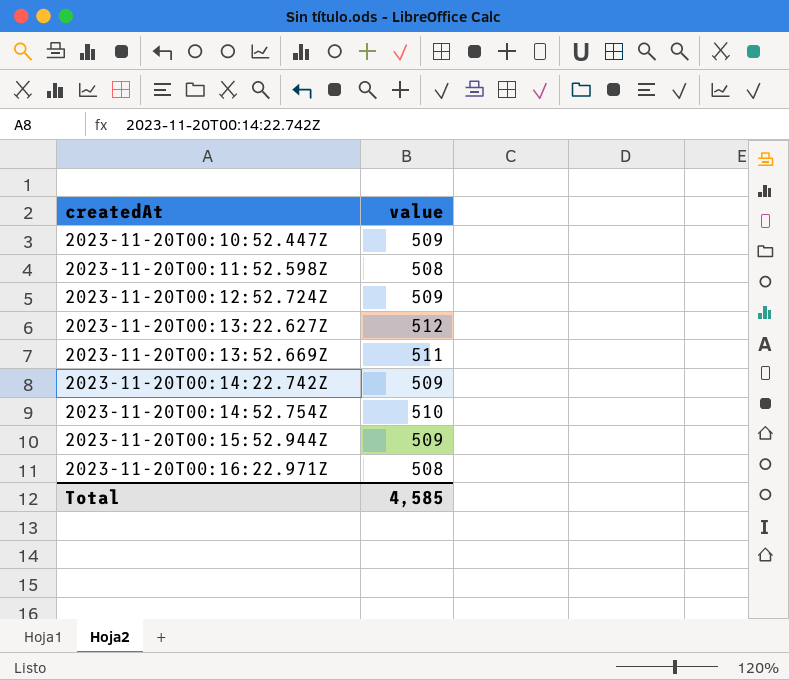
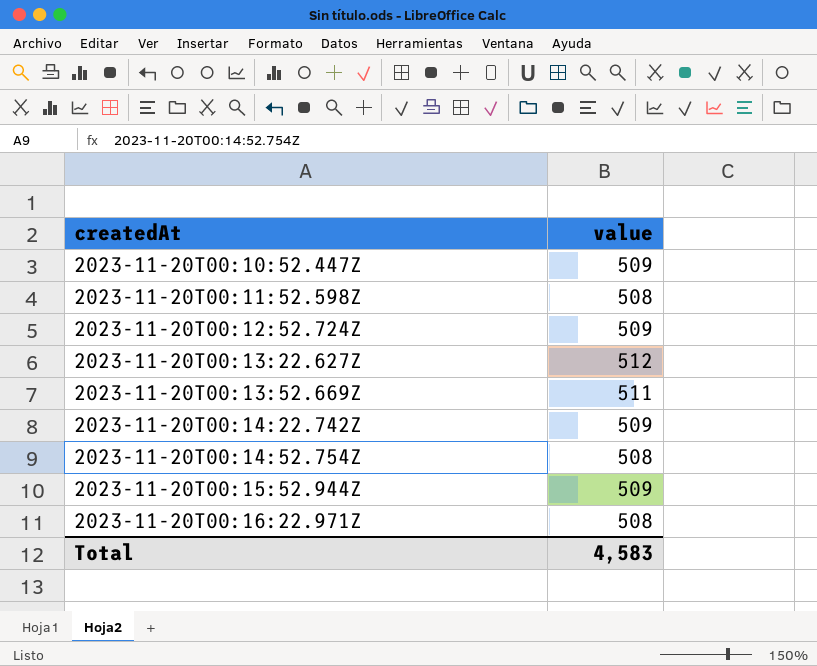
2023-11-20T00:14:52.754Z | value: 510 -> 508
Total | value: 4,585 -> 4,583

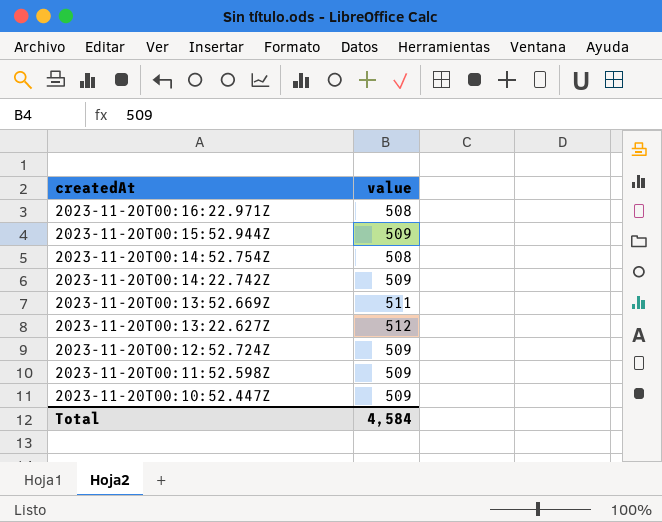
row order: createdAt ascending -> createdAt descending
2023-11-20T00:11:52.598Z | value: 508 -> 509
Total | value: 4,583 -> 4,584

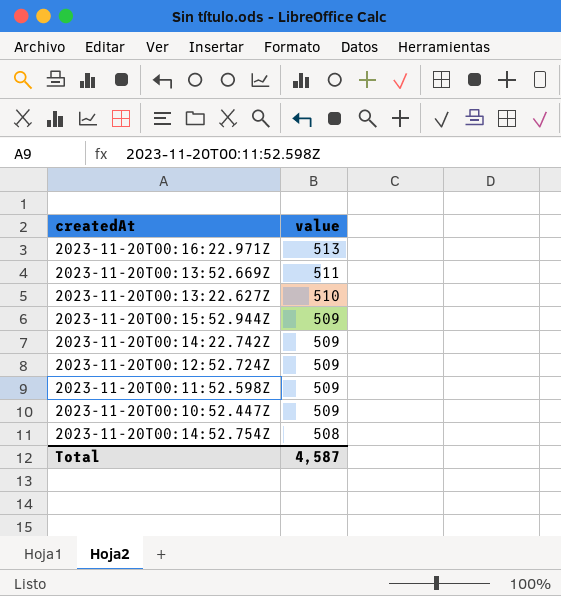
row order: createdAt descending -> value descending
2023-11-20T00:16:22.971Z | value: 508 -> 513
2023-11-20T00:13:22.627Z | value: 512 -> 510
Total | value: 4,584 -> 4,587

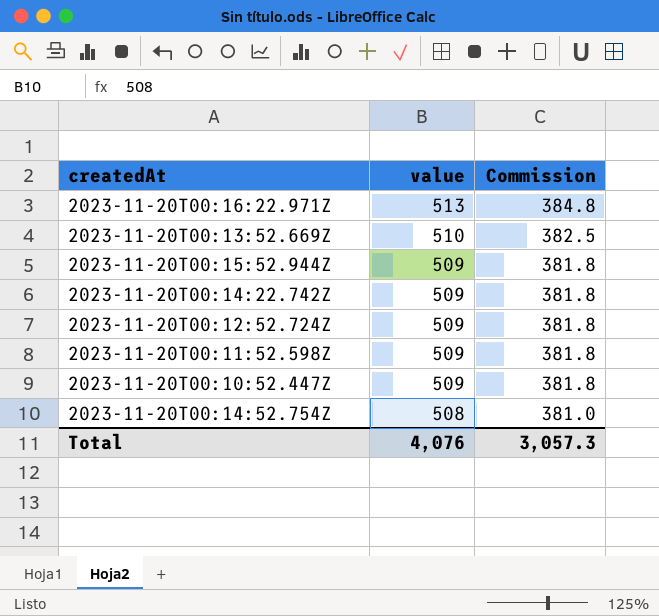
column Commission | formula: none -> [value] * 0.75
row 2023-11-20T00:13:22.627Z: 510 -> none
2023-11-20T00:13:52.669Z | value: 511 -> 510
Total | value: 4,587 -> 4,076

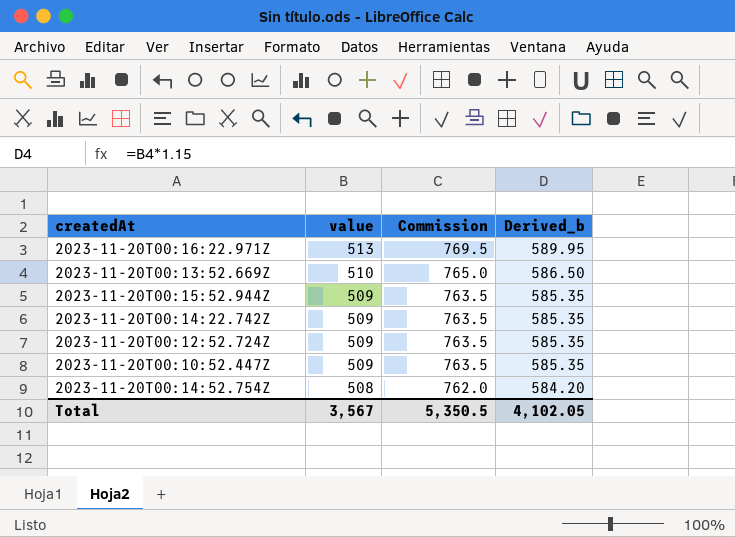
column Commission | formula: [value] * 0.75 -> [value] * 1.5
column Derived_b | formula: none -> [value] * 1.15
row 2023-11-20T00:11:52.598Z: 509 | 381.8 -> none
Total | value: 4,076 -> 3,567
Total | Commission: 3,057.3 -> 5,350.5

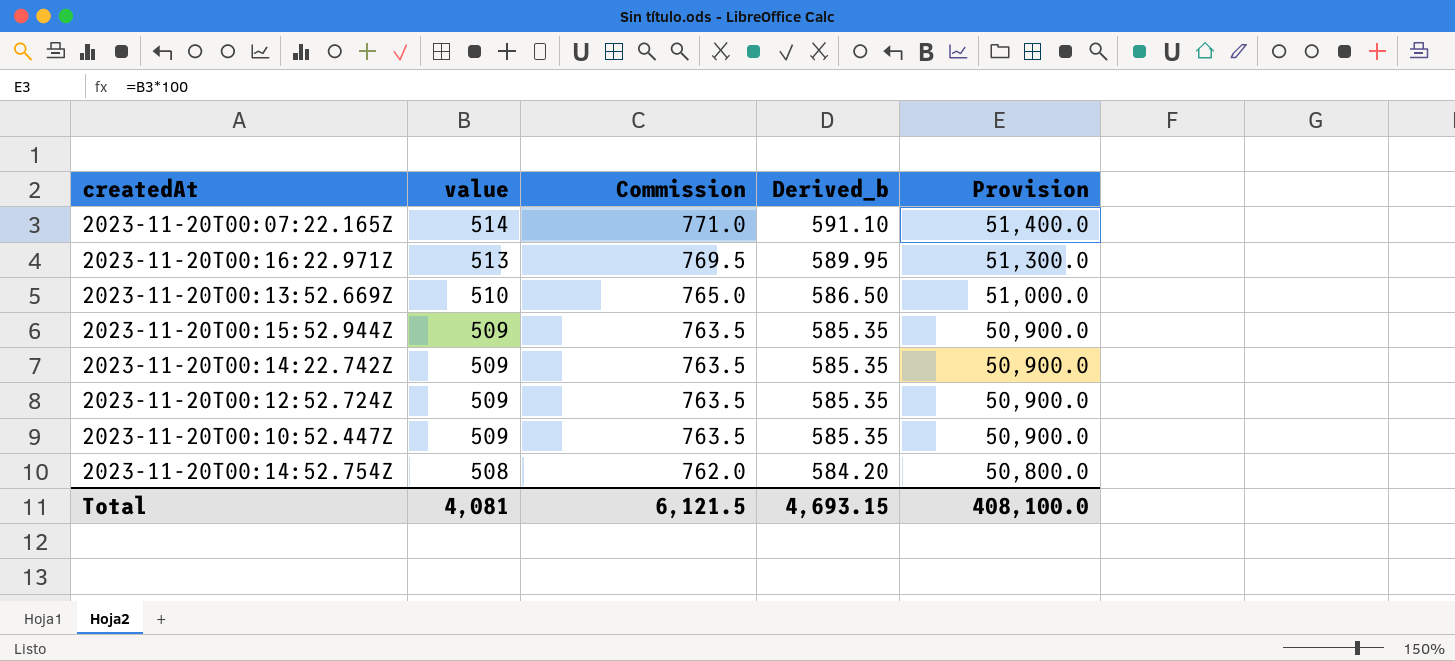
column Provision | formula: none -> [value] * 100
row 2023-11-20T00:07:22.165Z: none -> 514 | 771.0 | 591.10 | 51,400.0
Total | value: 3,567 -> 4,081
Total | Commission: 5,350.5 -> 6,121.5
Total | Derived_b: 4,102.05 -> 4,693.15

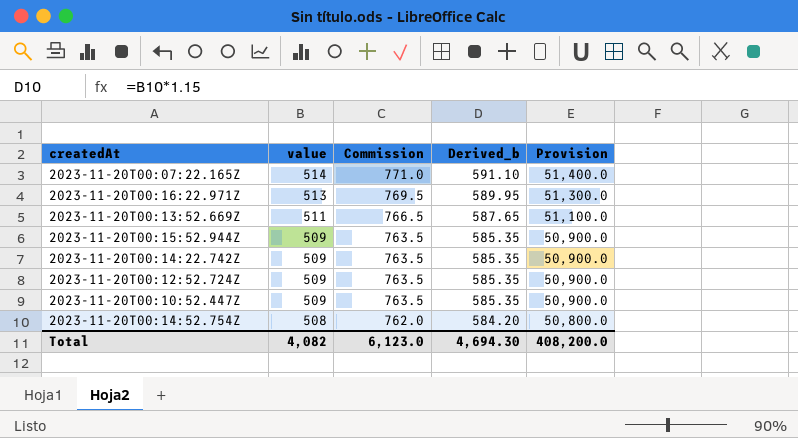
2023-11-20T00:13:52.669Z | value: 510 -> 511
2023-11-20T00:13:52.669Z | Commission: 765.0 -> 766.5
2023-11-20T00:13:52.669Z | Derived_b: 586.50 -> 587.65
2023-11-20T00:13:52.669Z | Provision: 51,000.0 -> 51,100.0
Total | value: 4,081 -> 4,082
Total | Commission: 6,121.5 -> 6,123.0
Total | Derived_b: 4,693.15 -> 4,694.30
Total | Provision: 408,100.0 -> 408,200.0

